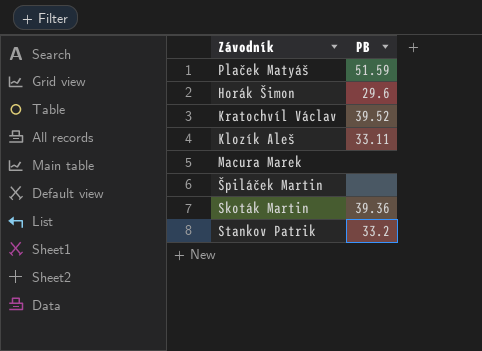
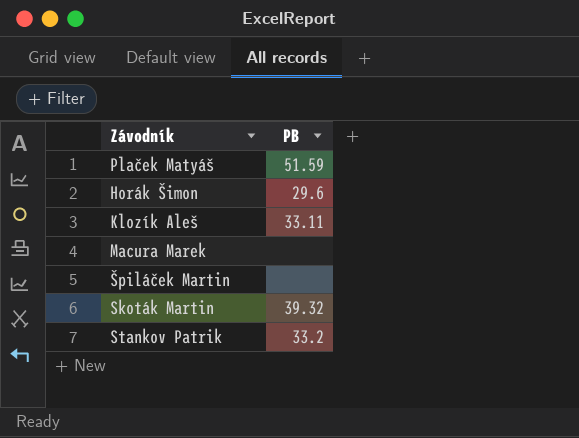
row Kratochvíl Václav: 39.52 -> none
Skoták Martin | PB: 39.36 -> 39.32

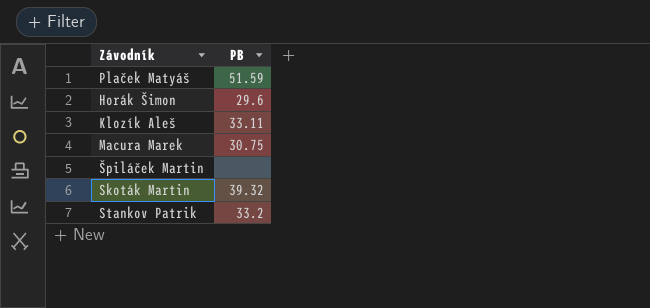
Macura Marek | PB: none -> 30.75

